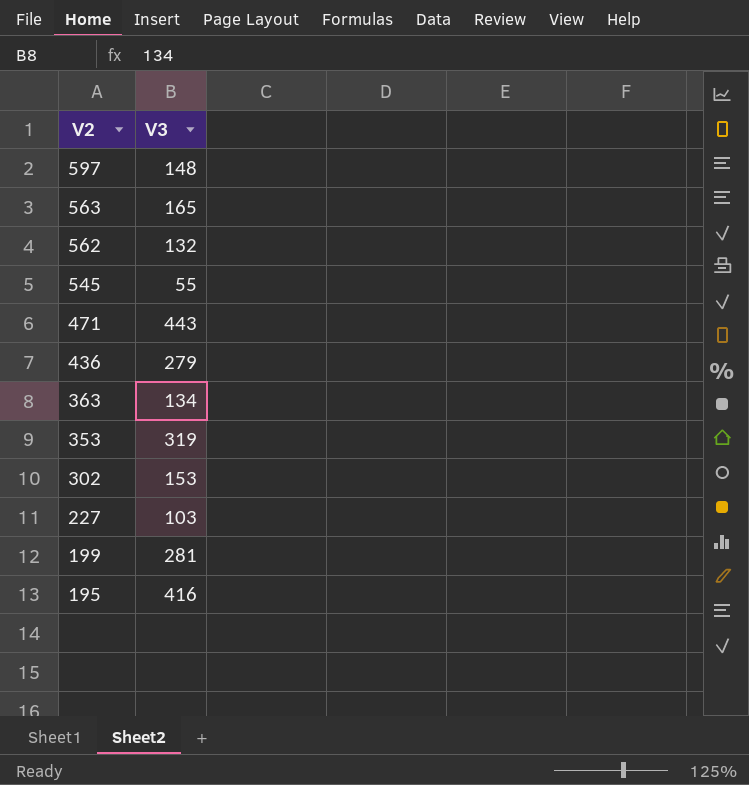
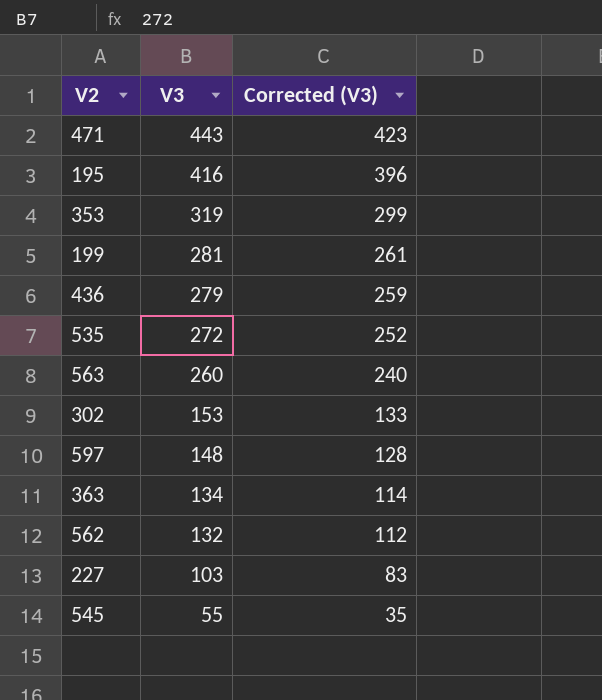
row order: V2 descending -> V3 descending
column Corrected (V3) | formula: none -> [V3] - 20
row 535: none -> 272 | 252
563 | V3: 165 -> 260

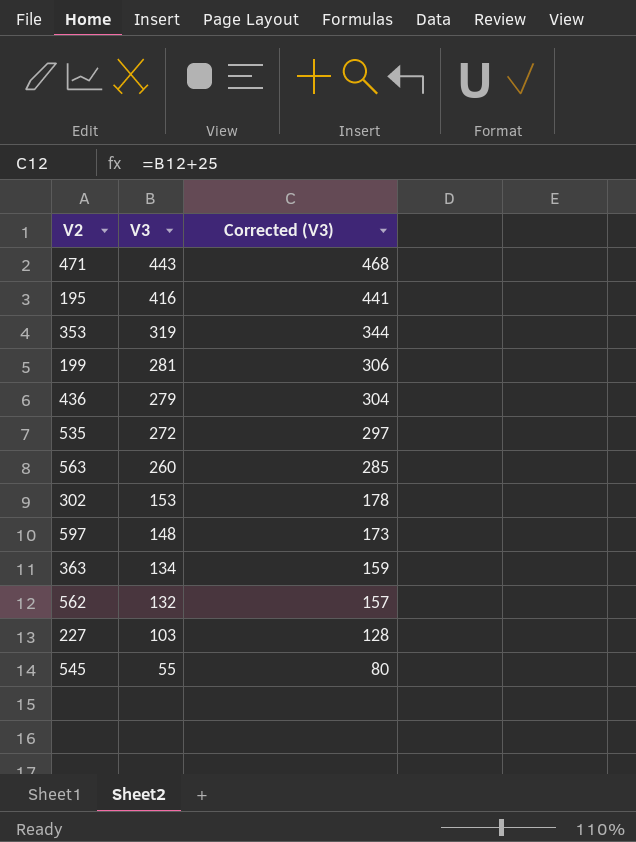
column Corrected (V3) | formula: [V3] - 20 -> [V3] + 25

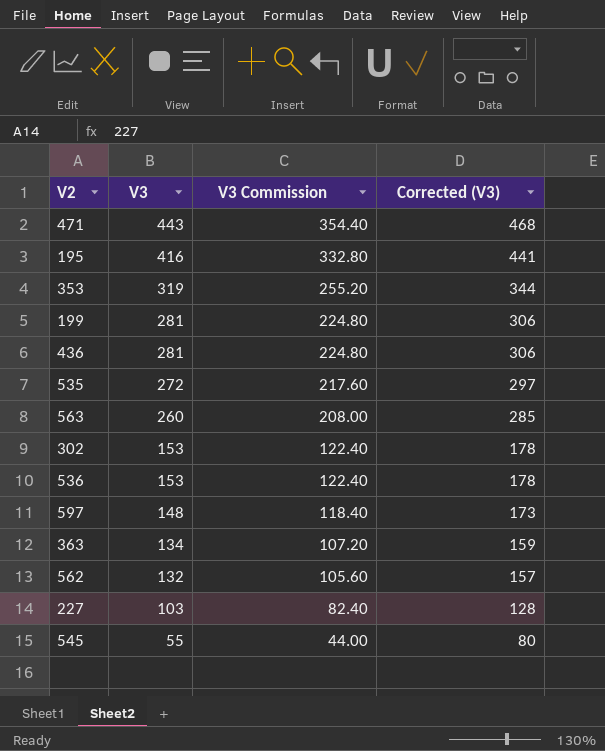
column V3 Commission | formula: none -> [V3] * 0.8
436 | V3: 279 -> 281
436 | Corrected (V3): 304 -> 306
row 536: none -> 153 | 122.40 | 178

